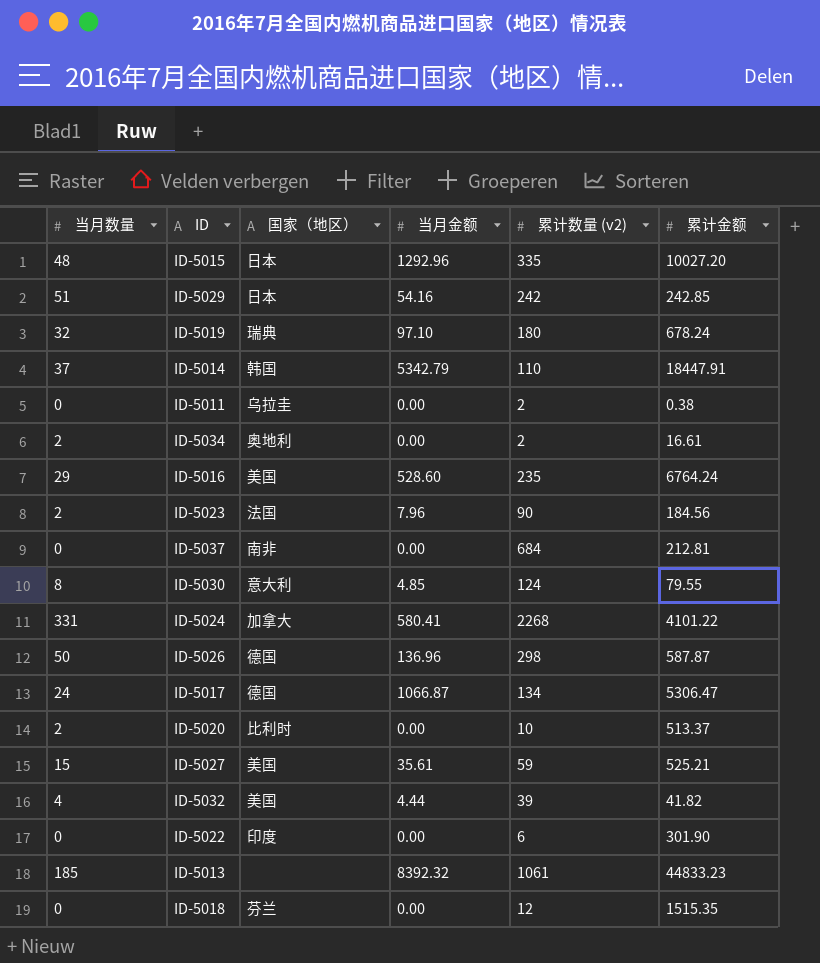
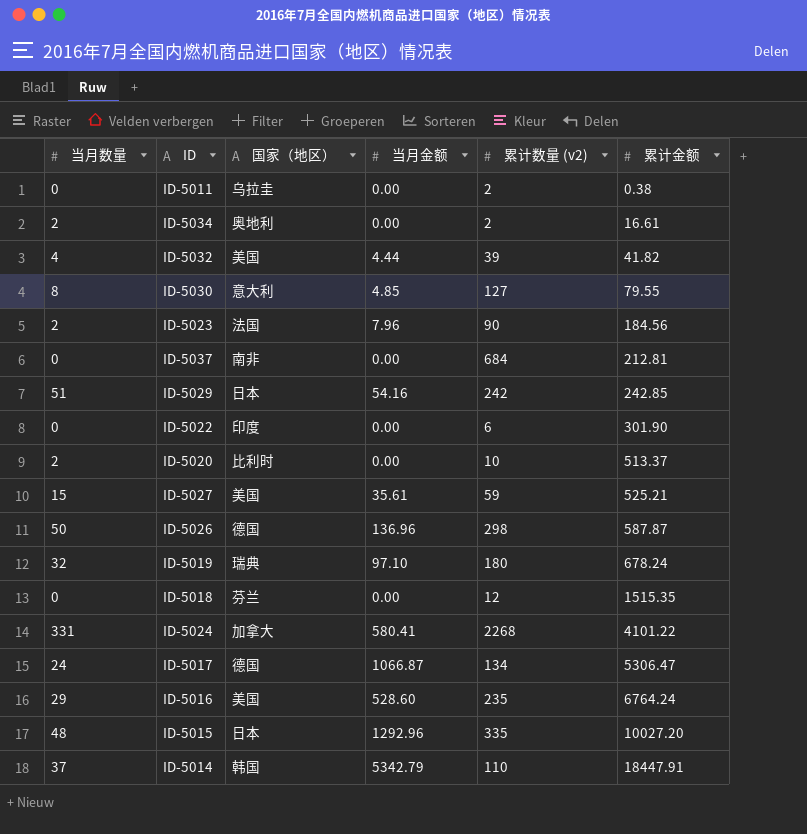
row order: none -> 累计金额 ascending
row ID-5013: 185 | none | 8392.32 | 1061 | 44833.23 -> none
ID-5030 | 累计数量 (v2): 124 -> 127

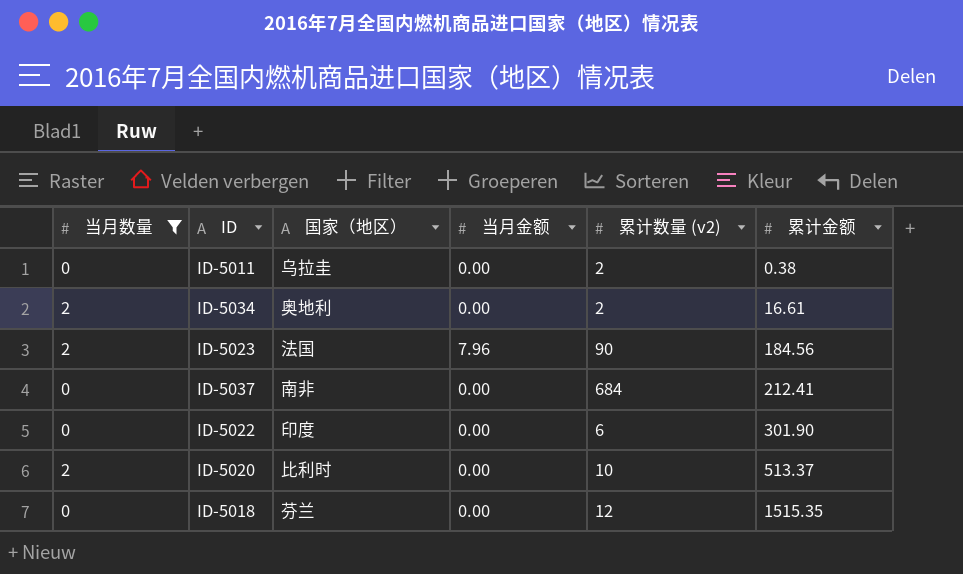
filter: none -> 当月数量 <= 2
ID-5037 | 累计金额: 212.81 -> 212.41

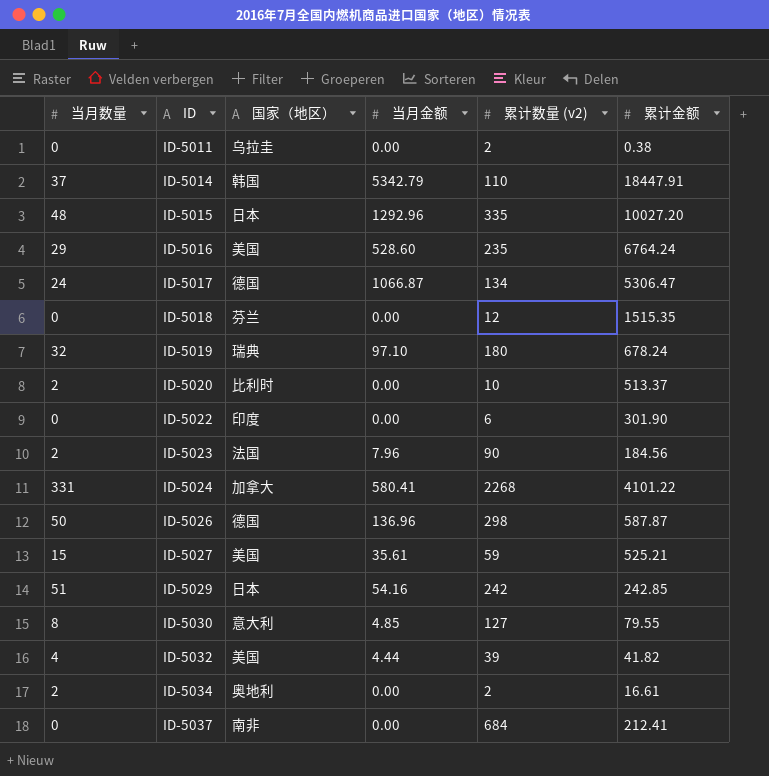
filter: 当月数量 <= 2 -> none
row order: 累计金额 ascending -> ID ascending

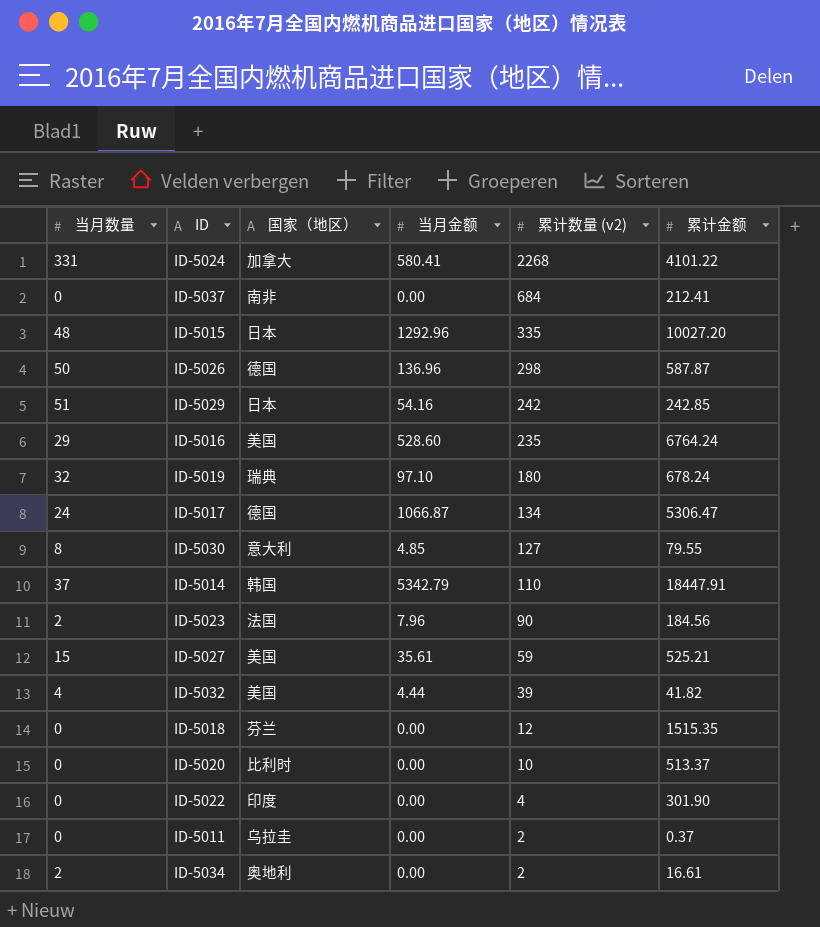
row order: ID ascending -> 累计数量 (v2) descending
ID-5020 | 当月数量: 2 -> 0
ID-5022 | 累计数量 (v2): 6 -> 4
ID-5011 | 累计金额: 0.38 -> 0.37

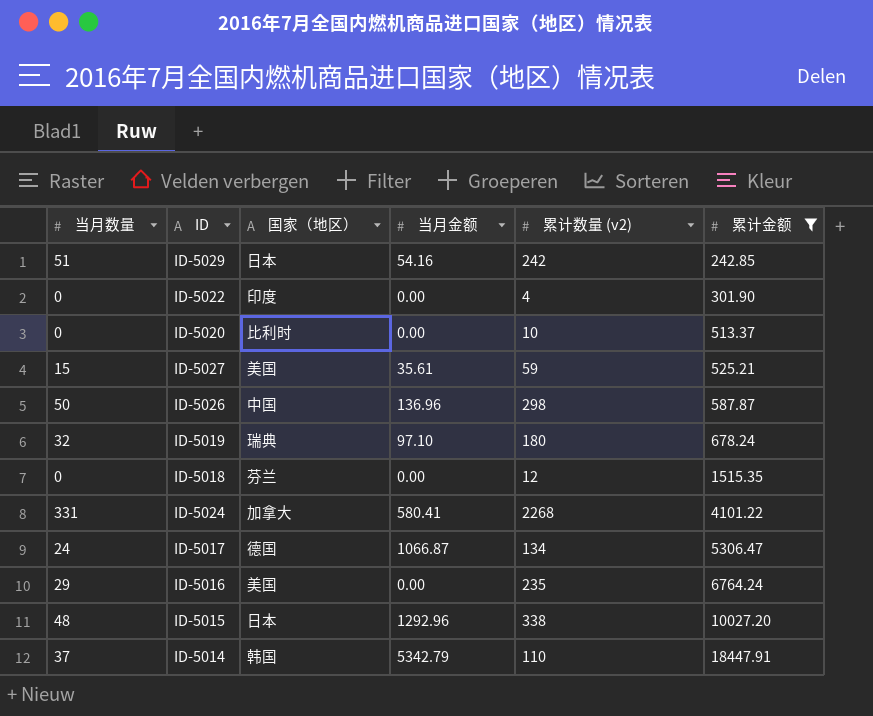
filter: none -> 累计金额 >= 242.85
row order: 累计数量 (v2) descending -> 累计金额 ascending
ID-5026 | 国家（地区）: 德国 -> 中国
ID-5016 | 当月金额: 528.60 -> 0.00
ID-5015 | 累计数量 (v2): 335 -> 338

